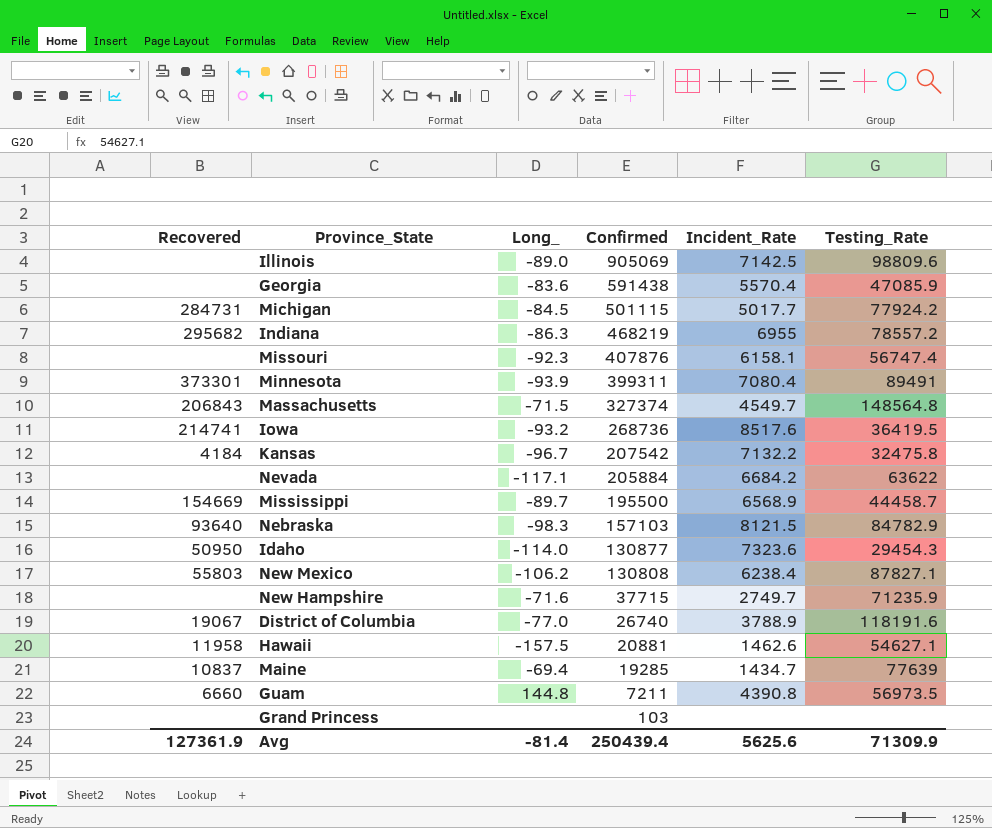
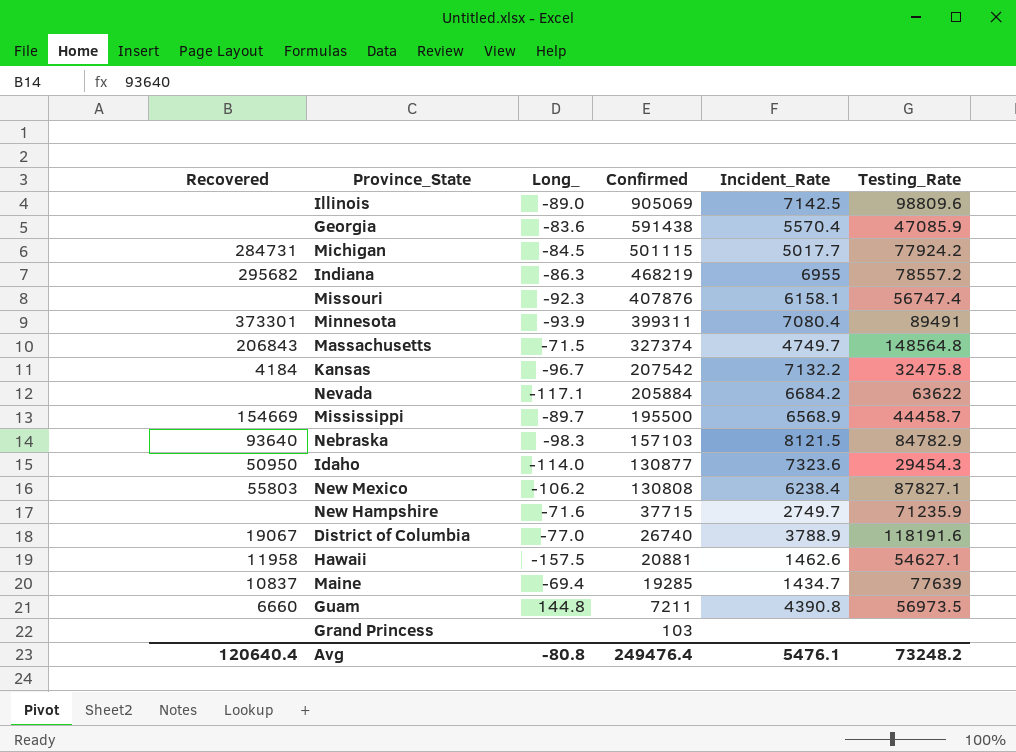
row Iowa: 214741 | -93.2 | 268736 | 8517.6 | 36419.5 -> none
Massachusetts | Incident_Rate: 4549.7 -> 4749.7
Avg | Recovered: 127361.9 -> 120640.4
Avg | Long_: -81.4 -> -80.8
Avg | Confirmed: 250439.4 -> 249476.4
Avg | Incident_Rate: 5625.6 -> 5476.1
Avg | Testing_Rate: 71309.9 -> 73248.2

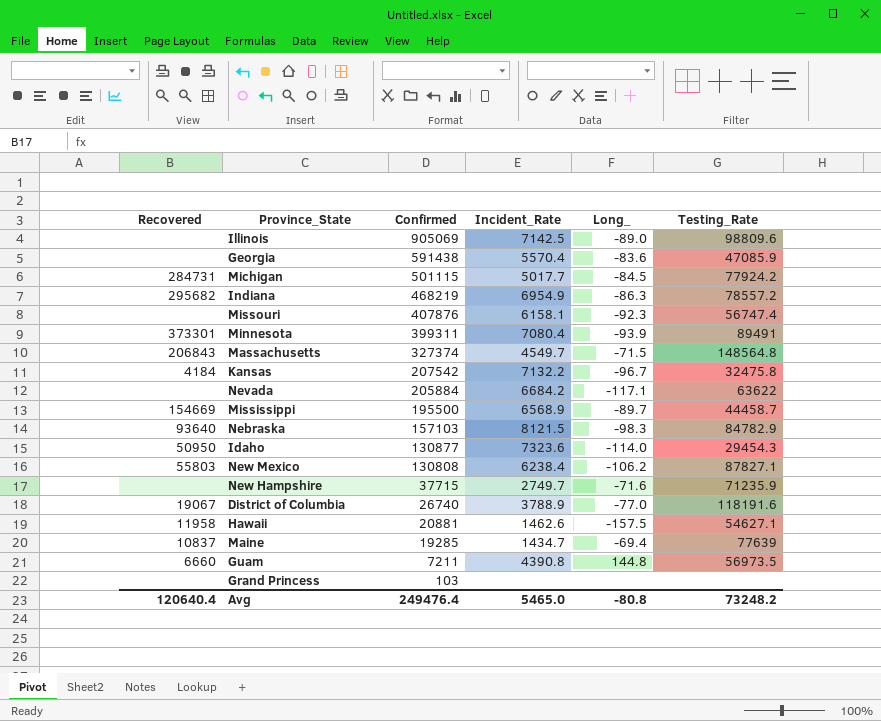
column Long_ | position: 3 -> 5
Indiana | Incident_Rate: 6955 -> 6954.9
Massachusetts | Incident_Rate: 4749.7 -> 4549.7
Avg | Incident_Rate: 5476.1 -> 5465.0

